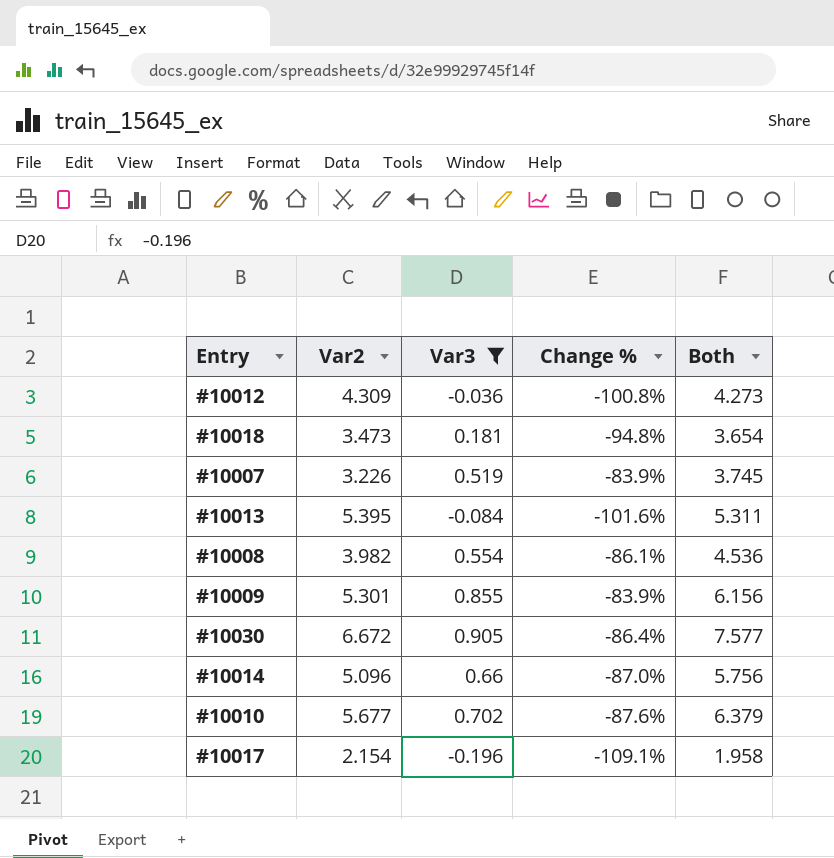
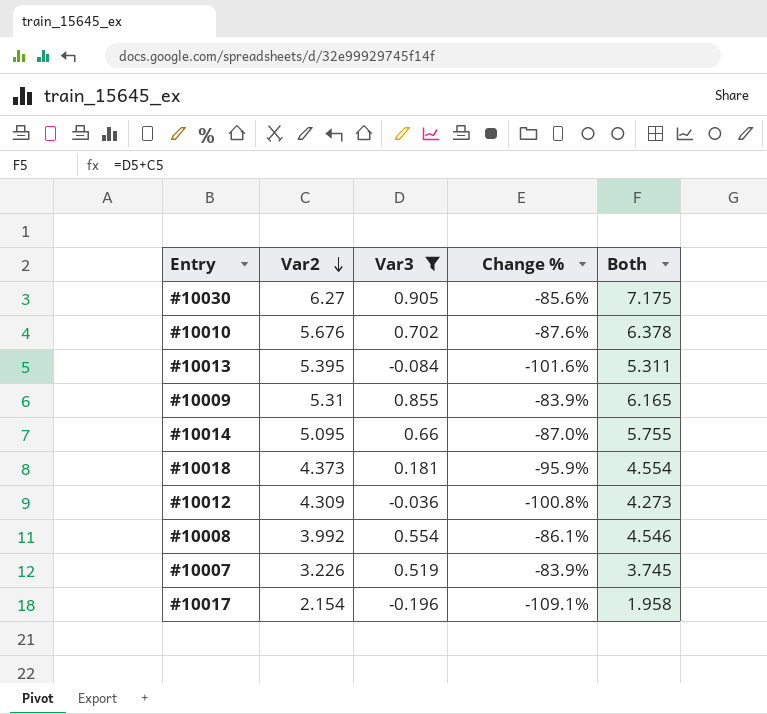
row order: none -> Var2 descending
#10030 | Var2: 6.672 -> 6.27
#10030 | Change %: -86.4% -> -85.6%
#10030 | Both: 7.577 -> 7.175
#10010 | Var2: 5.677 -> 5.676
#10010 | Both: 6.379 -> 6.378
#10009 | Var2: 5.301 -> 5.31
#10009 | Both: 6.156 -> 6.165
#10014 | Var2: 5.096 -> 5.095
#10014 | Both: 5.756 -> 5.755
#10018 | Var2: 3.473 -> 4.373
#10018 | Change %: -94.8% -> -95.9%
#10018 | Both: 3.654 -> 4.554
#10008 | Var2: 3.982 -> 3.992
#10008 | Both: 4.536 -> 4.546

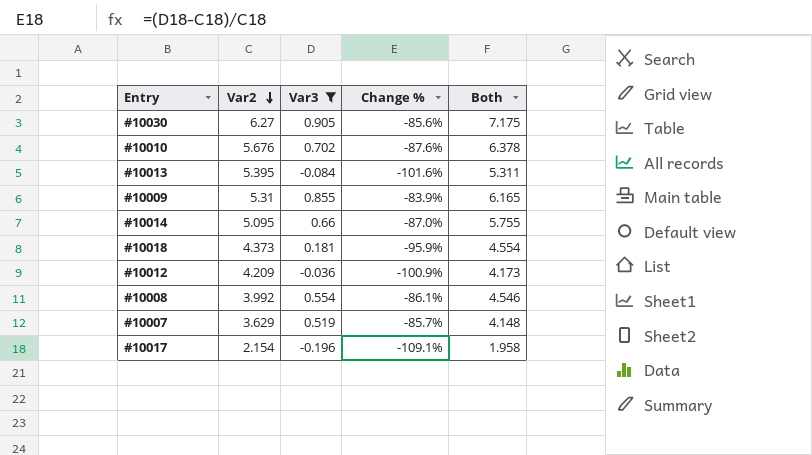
#10012 | Var2: 4.309 -> 4.209
#10012 | Change %: -100.8% -> -100.9%
#10012 | Both: 4.273 -> 4.173
#10007 | Var2: 3.226 -> 3.629
#10007 | Change %: -83.9% -> -85.7%
#10007 | Both: 3.745 -> 4.148

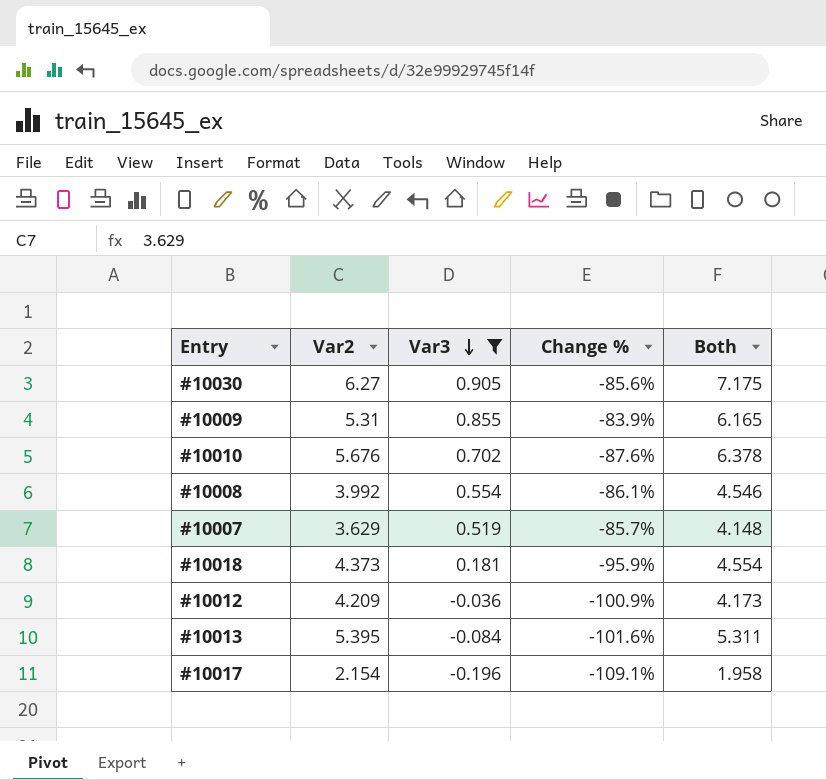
row order: Var2 descending -> Var3 descending
row #10014: 5.095 | 0.66 | -87.0% | 5.755 -> none

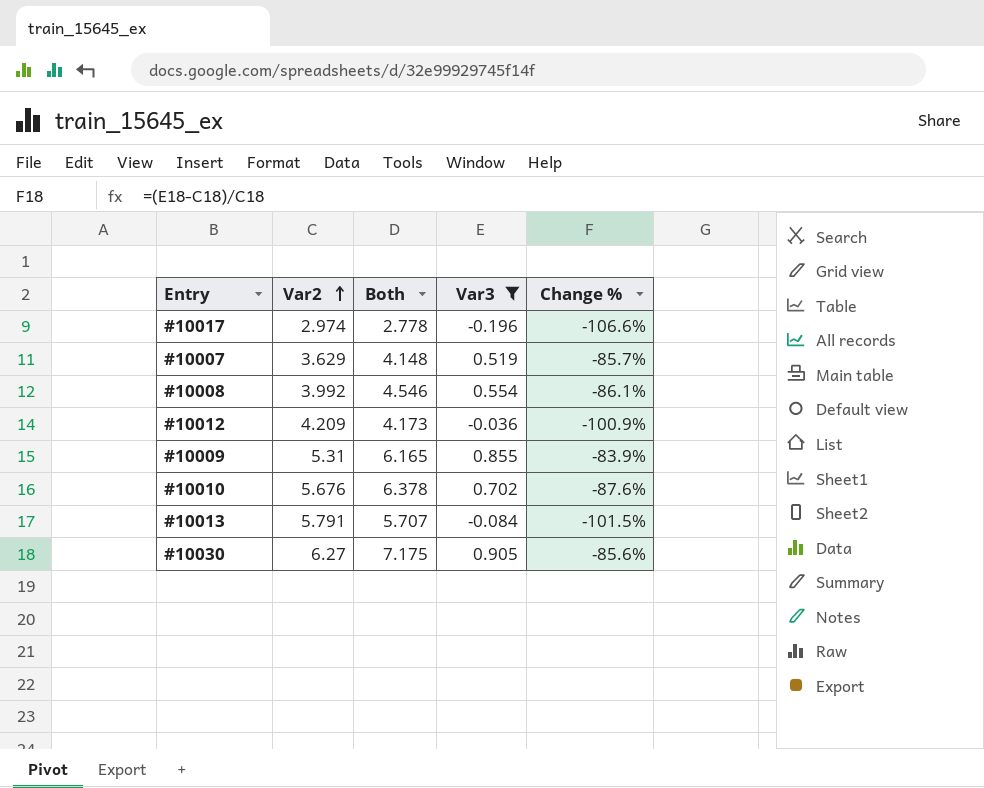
row order: Var3 descending -> Var2 ascending
column Both | position: 5 -> 3
row #10018: 4.373 | 0.181 | -95.9% | 4.554 -> none
#10017 | Var2: 2.154 -> 2.974
#10017 | Both: 1.958 -> 2.778
#10017 | Change %: -109.1% -> -106.6%
#10013 | Var2: 5.395 -> 5.791
#10013 | Both: 5.311 -> 5.707
#10013 | Change %: -101.6% -> -101.5%

